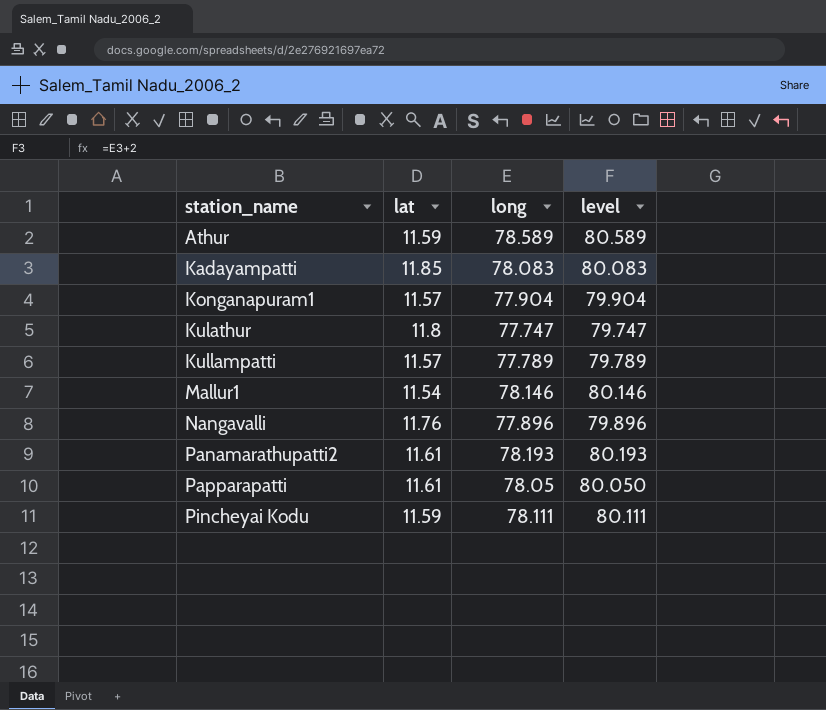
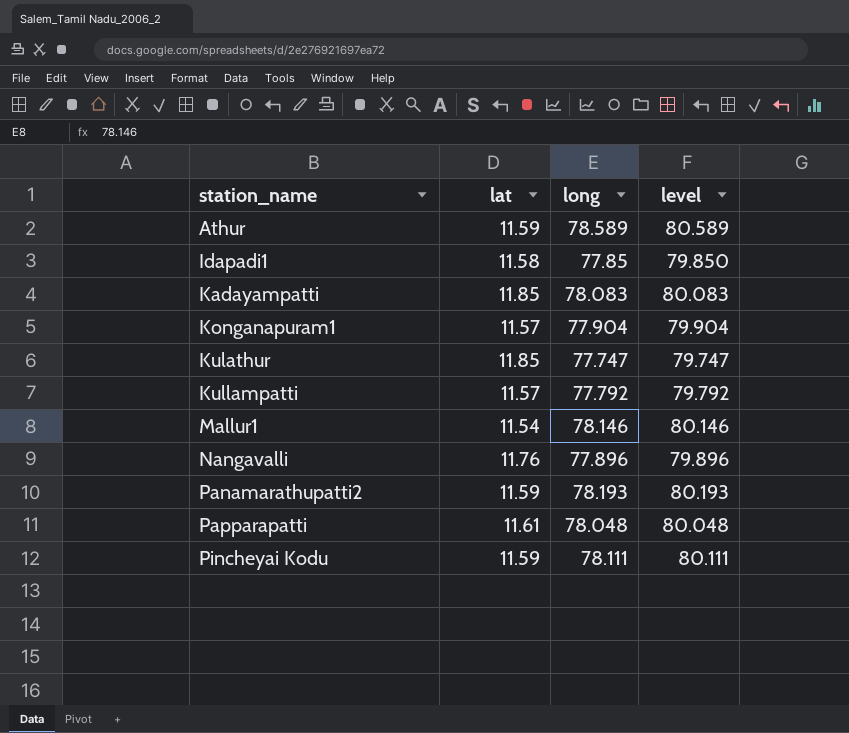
row Idapadi1: none -> 11.58 | 77.85 | 79.850
Kulathur | lat: 11.8 -> 11.85
Kullampatti | long: 77.789 -> 77.792
Kullampatti | level: 79.789 -> 79.792
Panamarathupatti2 | lat: 11.61 -> 11.59
Papparapatti | long: 78.05 -> 78.048
Papparapatti | level: 80.050 -> 80.048

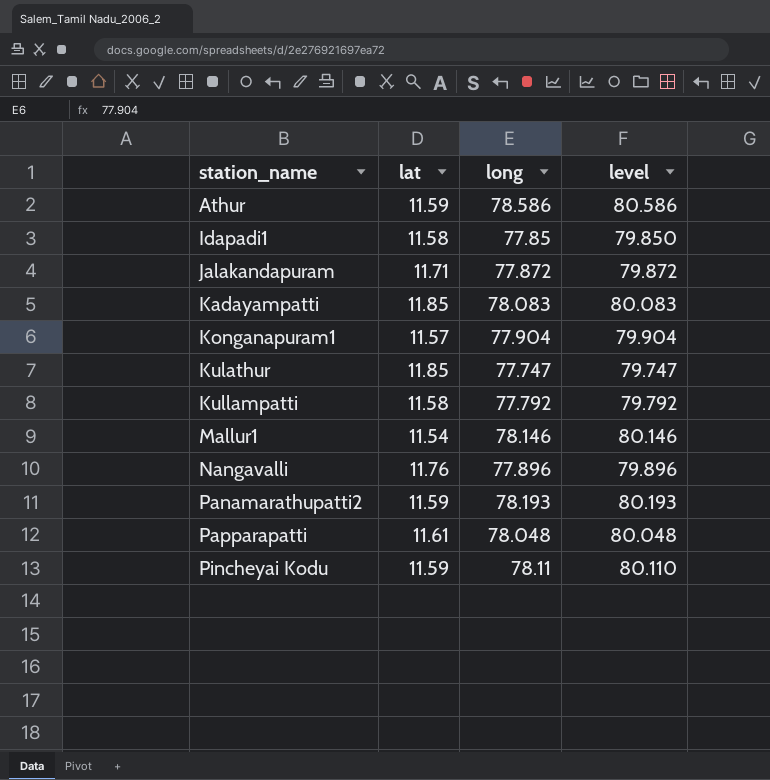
Athur | long: 78.589 -> 78.586
Athur | level: 80.589 -> 80.586
row Jalakandapuram: none -> 11.71 | 77.872 | 79.872
Kullampatti | lat: 11.57 -> 11.58
Pincheyai Kodu | long: 78.111 -> 78.11
Pincheyai Kodu | level: 80.111 -> 80.110

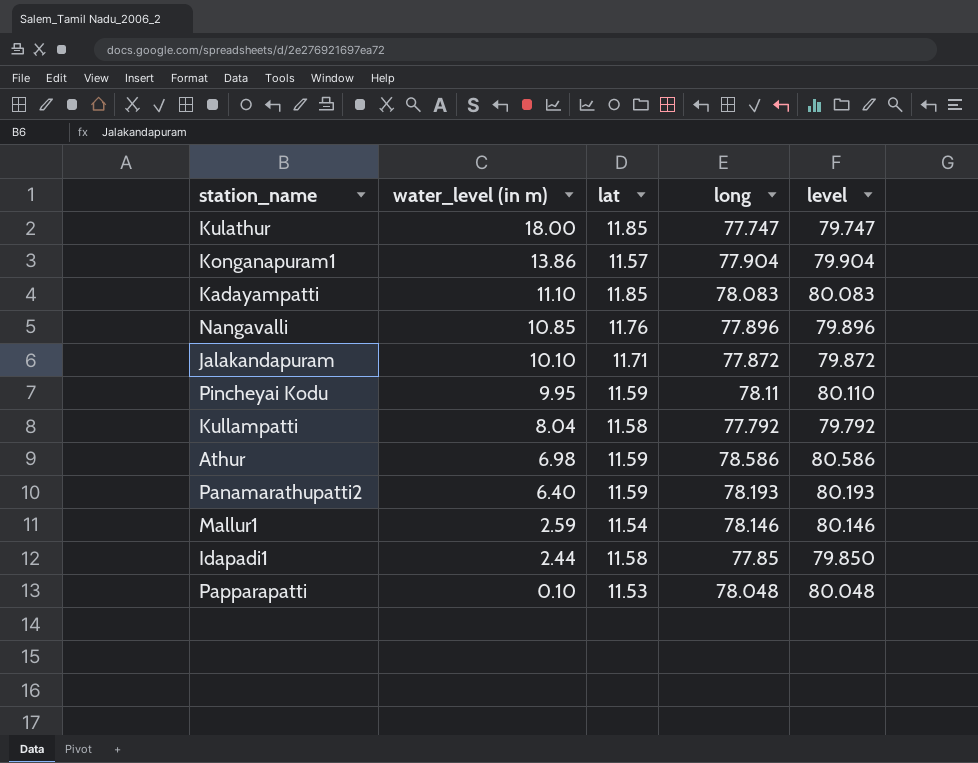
row order: station_name ascending -> water_level (in m) descending
column water_level (in m) | position: none -> 2
Papparapatti | lat: 11.61 -> 11.53

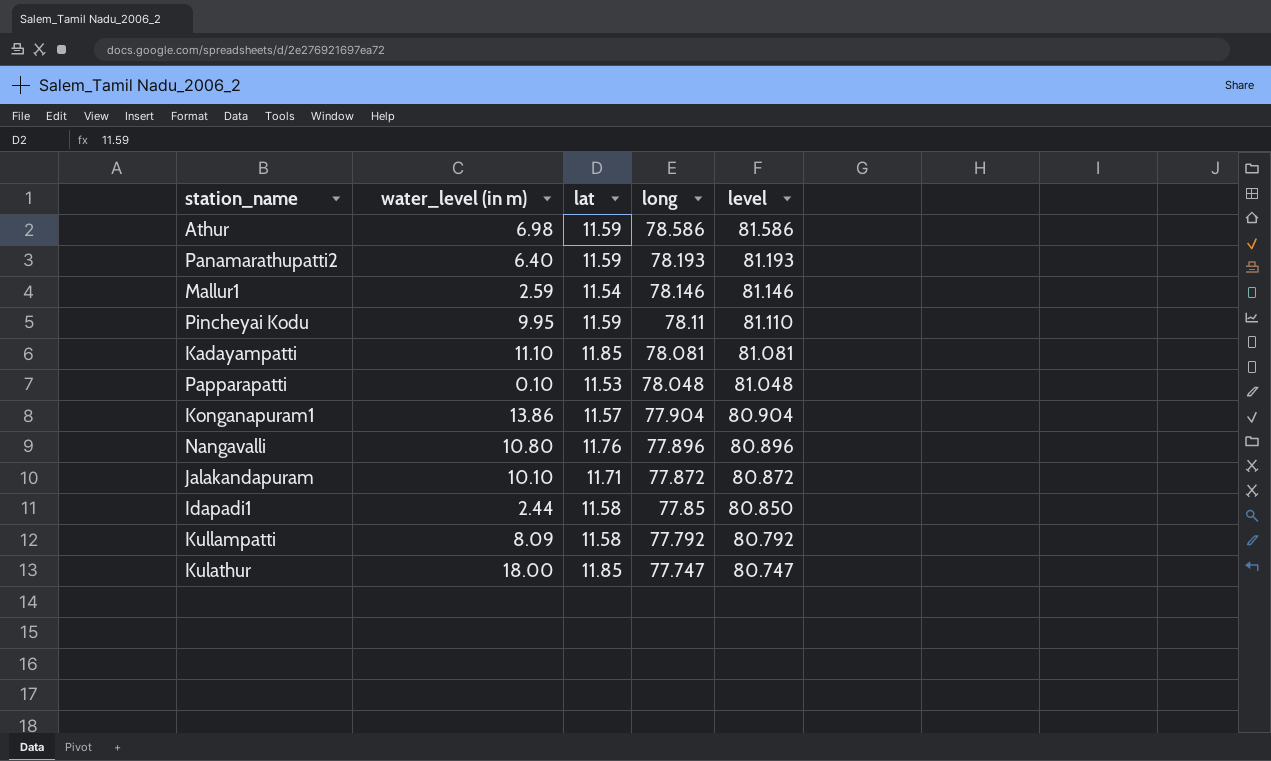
row order: water_level (in m) descending -> long descending
column level | formula: [long] + 2 -> [long] + 3
Kadayampatti | long: 78.083 -> 78.081
Nangavalli | water_level (in m): 10.85 -> 10.80
Kullampatti | water_level (in m): 8.04 -> 8.09

